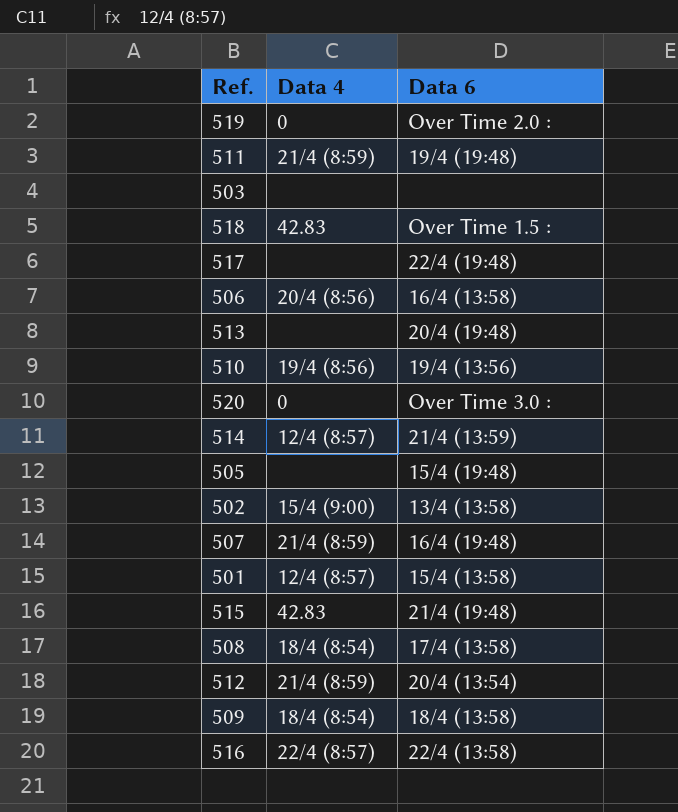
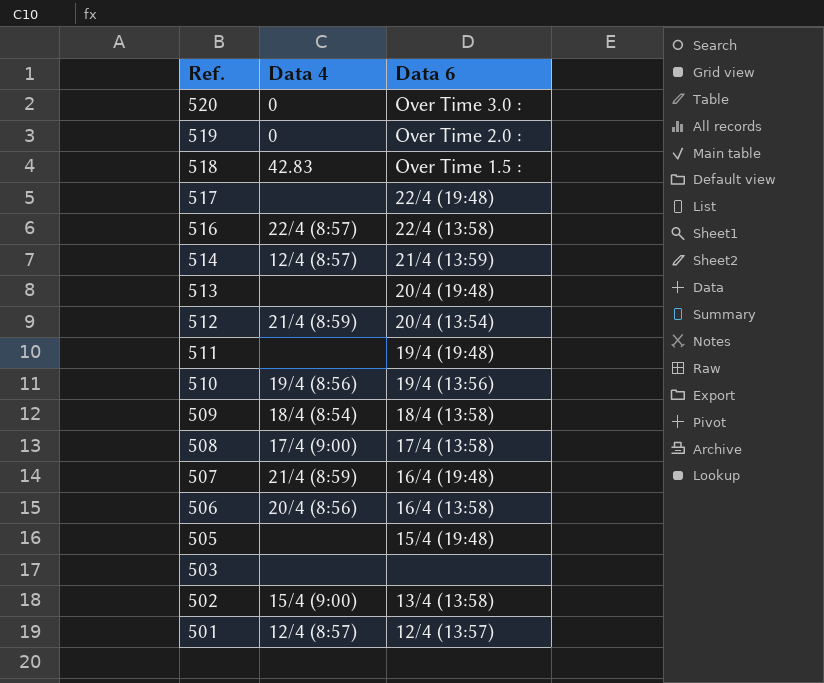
row order: none -> Ref. descending
row 515: 42.83 | 21/4 (19:48) -> none
511 | Data 4: 21/4 (8:59) -> none
508 | Data 4: 18/4 (8:54) -> 17/4 (9:00)
501 | Data 6: 15/4 (13:58) -> 12/4 (13:57)

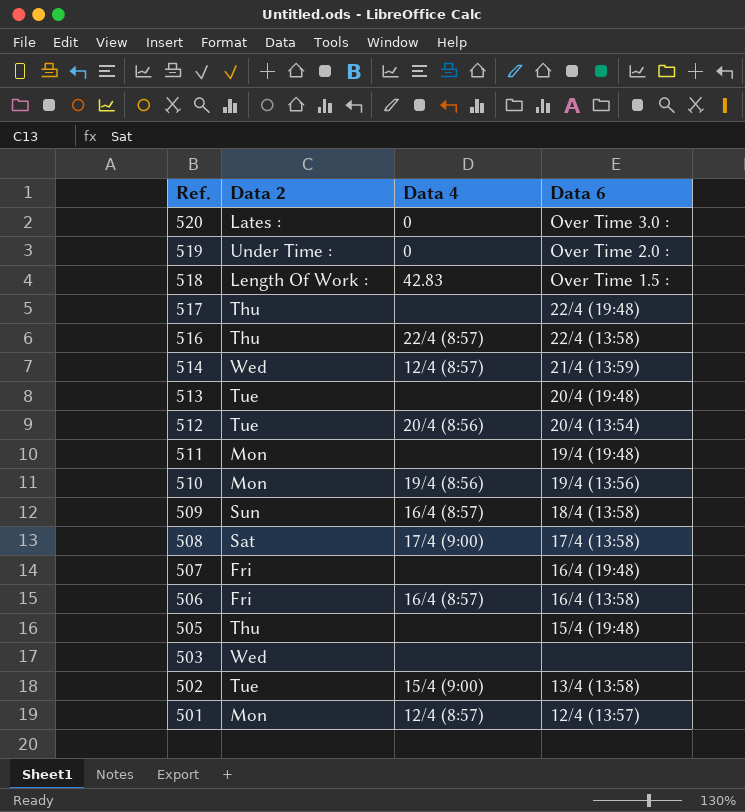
column Data 2 | position: none -> 2
512 | Data 4: 21/4 (8:59) -> 20/4 (8:56)
509 | Data 4: 18/4 (8:54) -> 16/4 (8:57)
507 | Data 4: 21/4 (8:59) -> none
506 | Data 4: 20/4 (8:56) -> 16/4 (8:57)

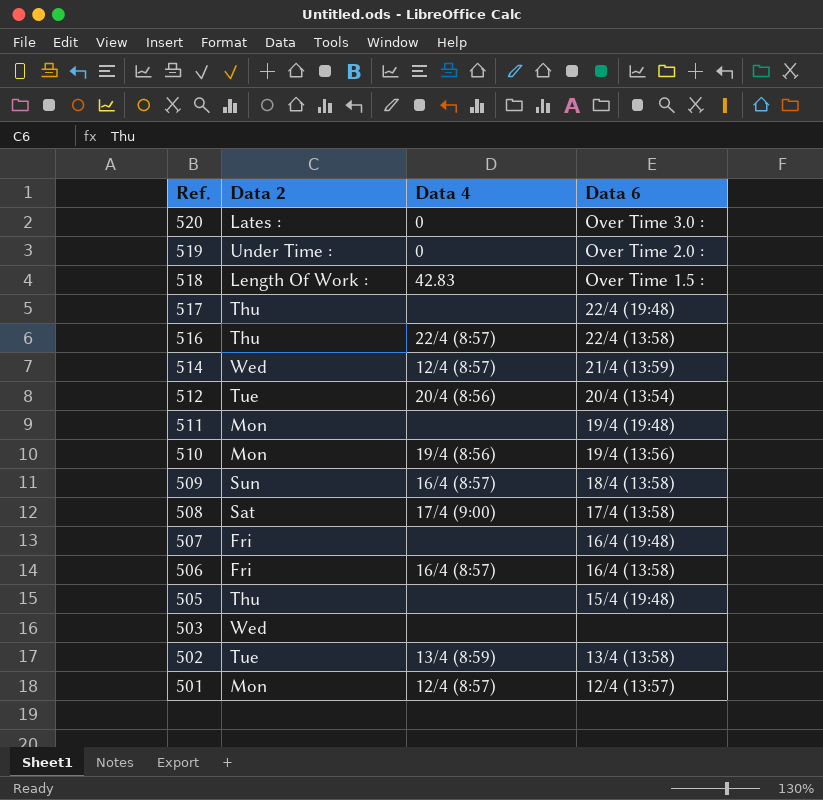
row 513: Tue | none | 20/4 (19:48) -> none
502 | Data 4: 15/4 (9:00) -> 13/4 (8:59)

